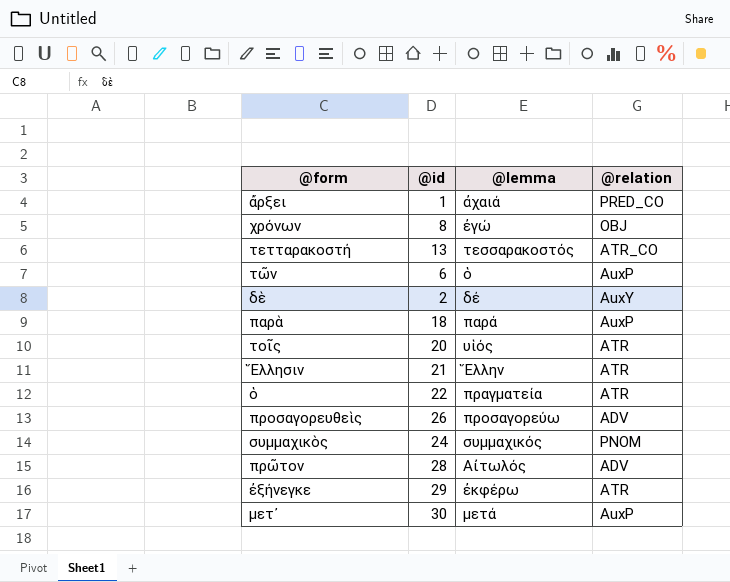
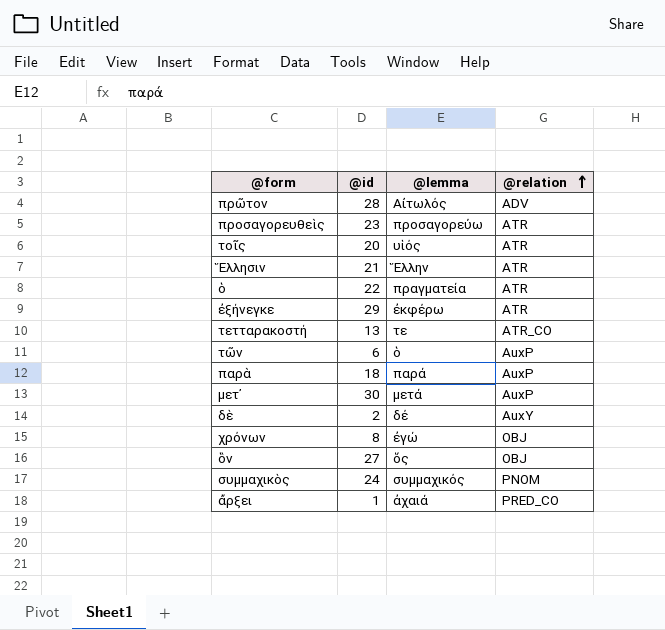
row order: none -> @relation ascending
προσαγορευθεὶς | @id: 26 -> 23
προσαγορευθεὶς | @relation: ADV -> ATR
τετταρακοστή | @lemma: τεσσαρακοστός -> τε
row ὃν: none -> 27 | ὅς | OBJ

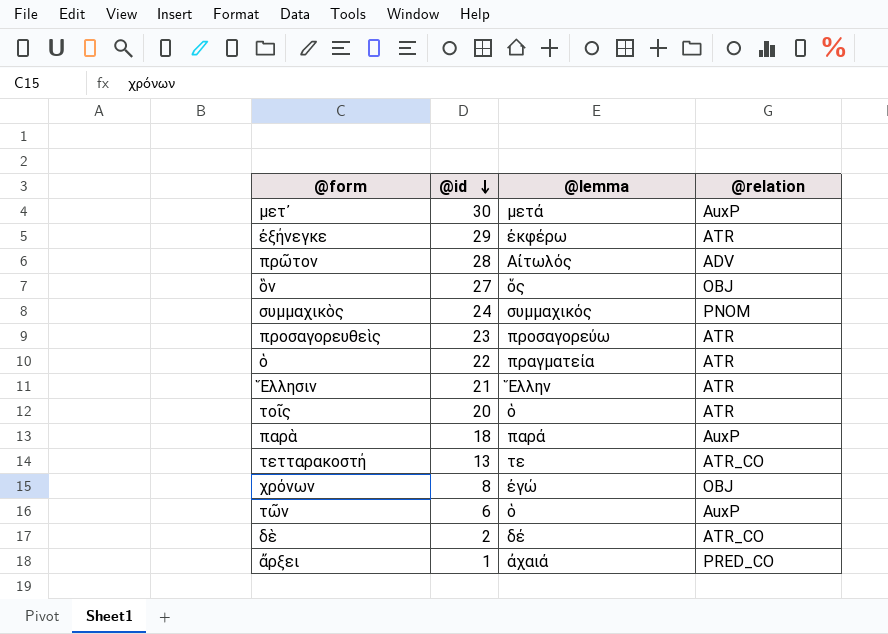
row order: @relation ascending -> @id descending
τοῖς | @lemma: υἱός -> ὁ
δὲ | @relation: AuxY -> ATR_CO

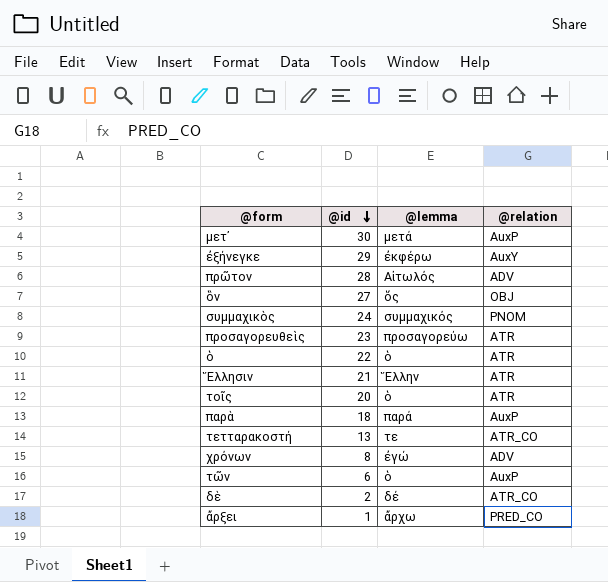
ἐξήνεγκε | @relation: ATR -> AuxY
ὁ | @lemma: πραγματεία -> ὁ
χρόνων | @relation: OBJ -> ADV
ἄρξει | @lemma: ἀχαιά -> ἄρχω

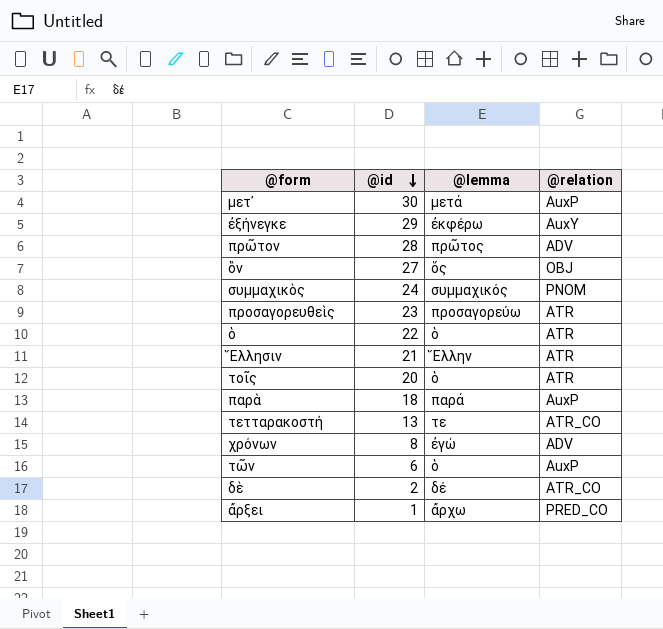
πρῶτον | @lemma: Αἰτωλός -> πρῶτος

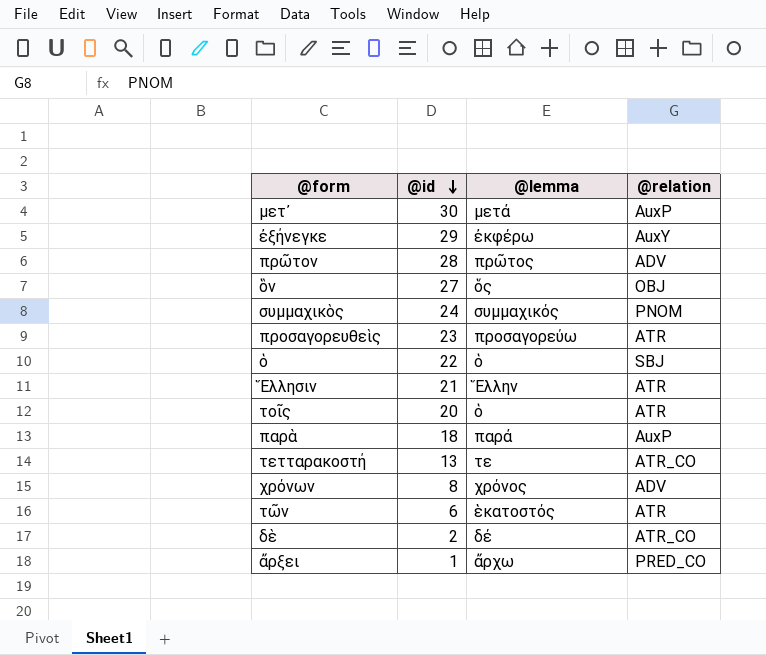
ὁ | @relation: ATR -> SBJ
χρόνων | @lemma: ἐγώ -> χρόνος
τῶν | @lemma: ὁ -> ἑκατοστός
τῶν | @relation: AuxP -> ATR

